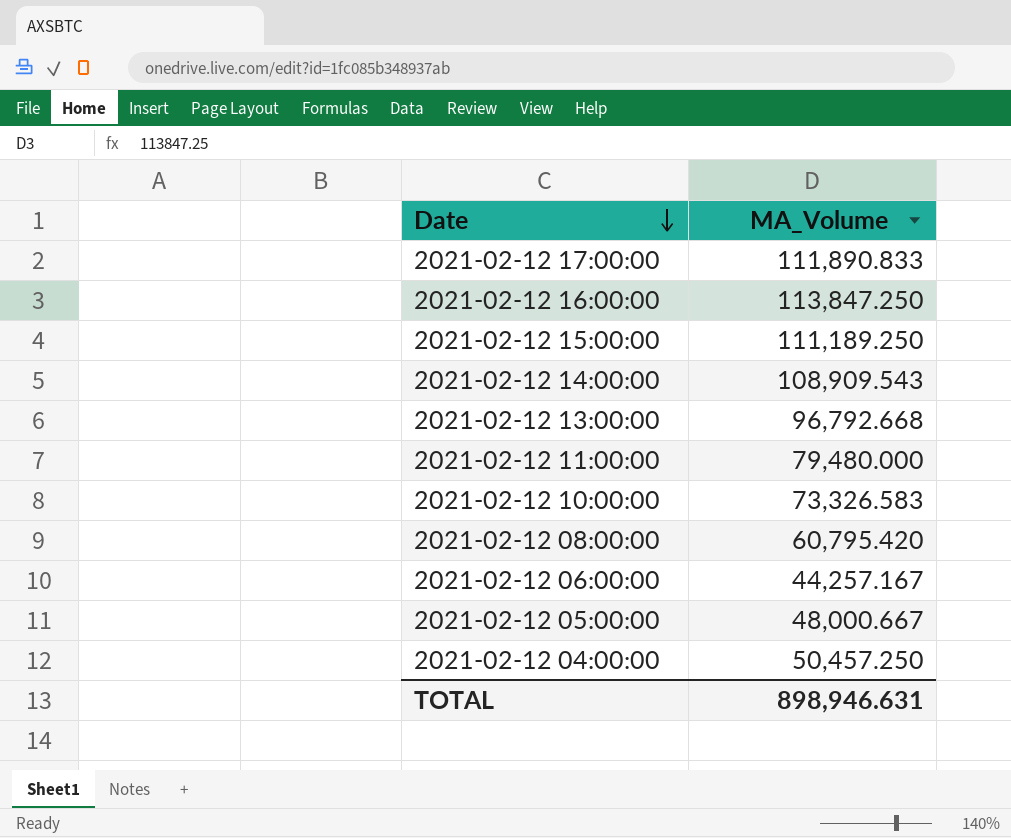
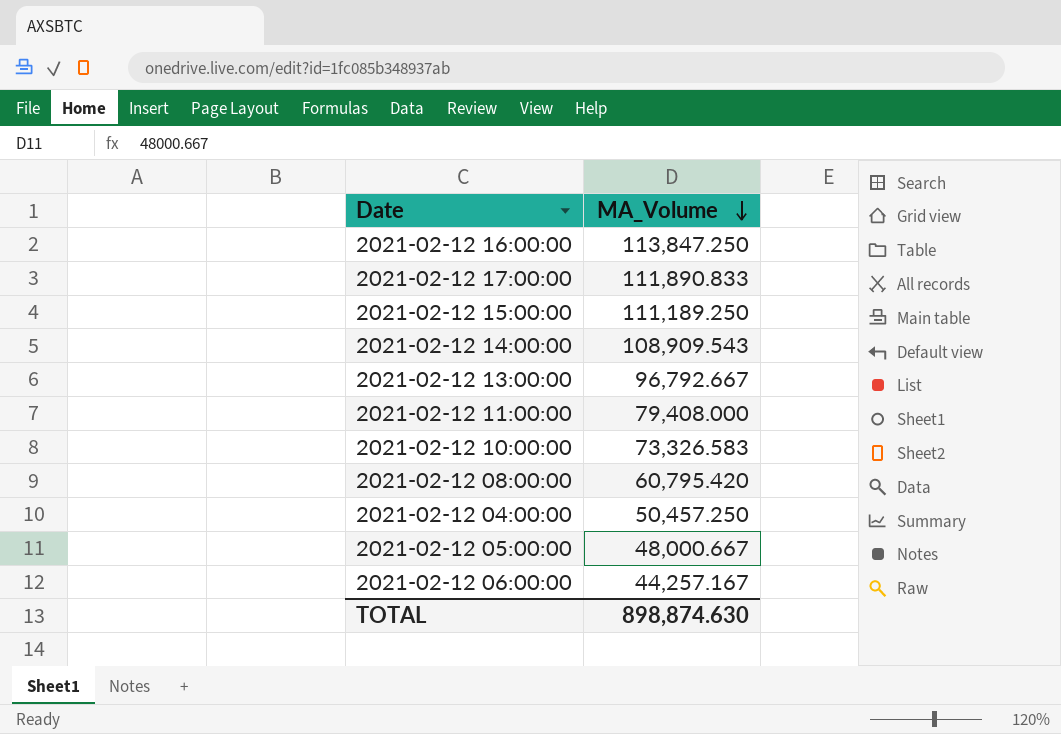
row order: Date descending -> MA_Volume descending
2021-02-12 13:00:00 | MA_Volume: 96,792.668 -> 96,792.667
2021-02-12 11:00:00 | MA_Volume: 79,480.000 -> 79,408.000
TOTAL | MA_Volume: 898,946.631 -> 898,874.630

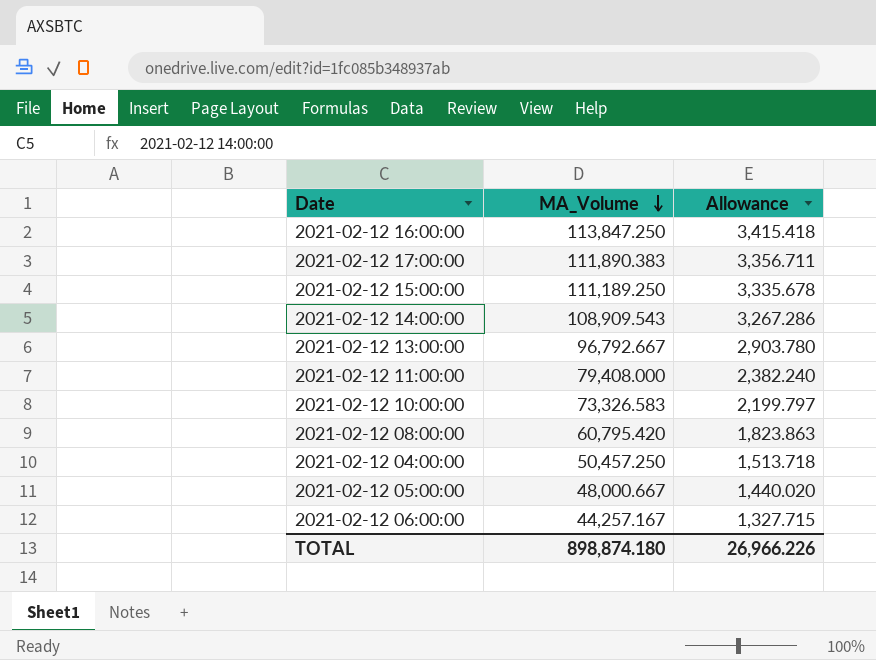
column Allowance | formula: none -> [MA_Volume] * 0.03
2021-02-12 17:00:00 | MA_Volume: 111,890.833 -> 111,890.383
TOTAL | MA_Volume: 898,874.630 -> 898,874.180

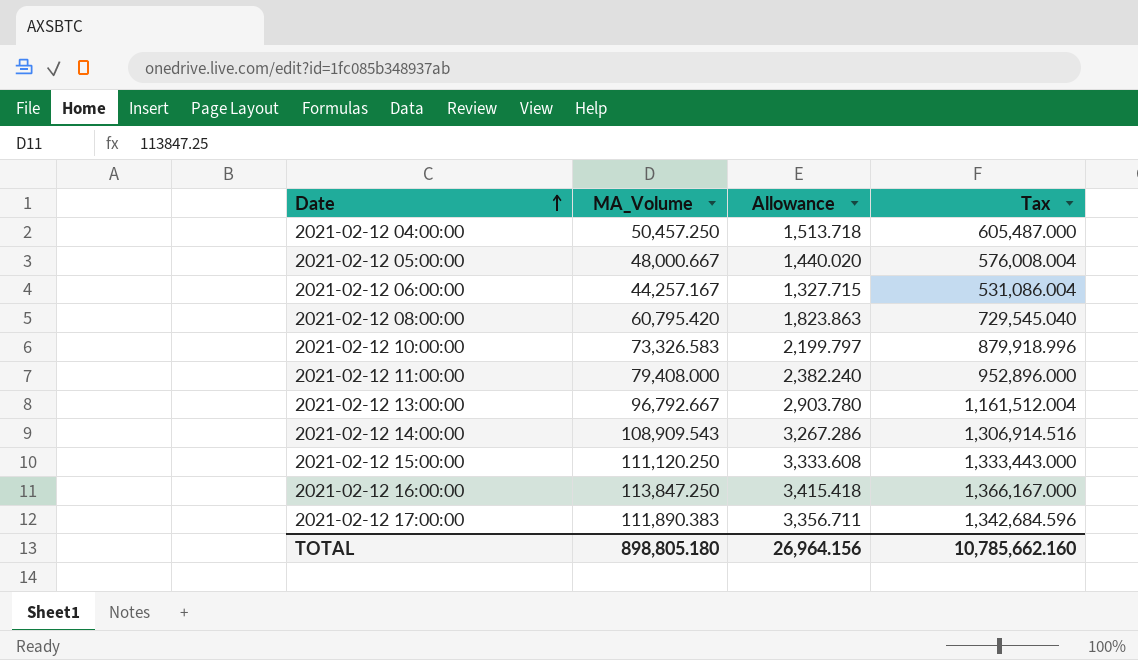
row order: MA_Volume descending -> Date ascending
column Tax | formula: none -> [MA_Volume] * 12
2021-02-12 15:00:00 | MA_Volume: 111,189.250 -> 111,120.250
2021-02-12 15:00:00 | Allowance: 3,335.678 -> 3,333.608
TOTAL | MA_Volume: 898,874.180 -> 898,805.180
TOTAL | Allowance: 26,966.226 -> 26,964.156

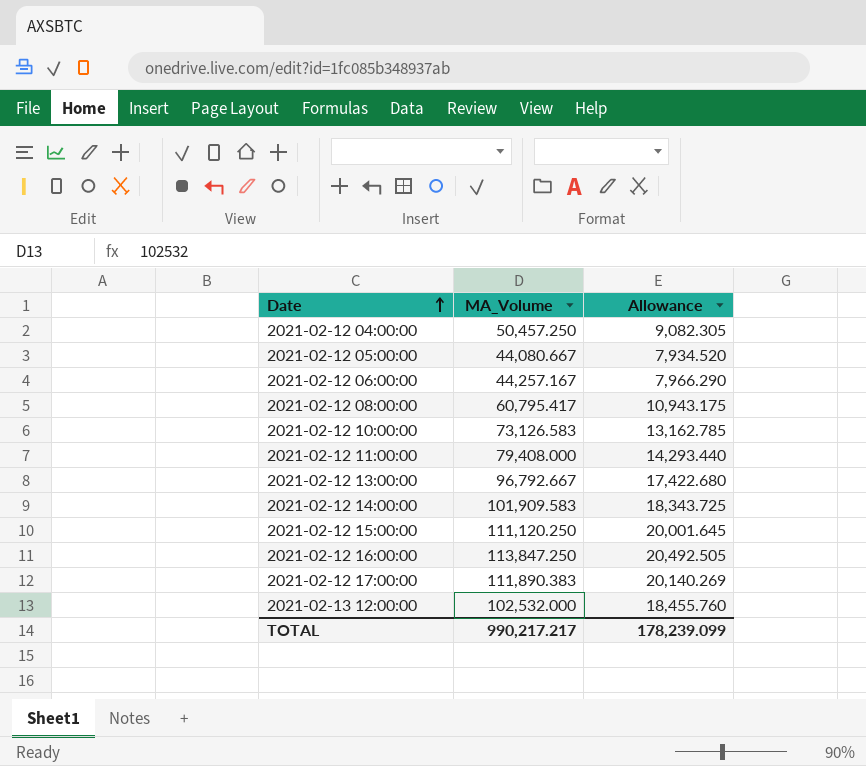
column Tax | formula: [MA_Volume] * 12 -> none
column Allowance | formula: [MA_Volume] * 0.03 -> [MA_Volume] * 0.18
2021-02-12 05:00:00 | MA_Volume: 48,000.667 -> 44,080.667
2021-02-12 08:00:00 | MA_Volume: 60,795.420 -> 60,795.417
2021-02-12 10:00:00 | MA_Volume: 73,326.583 -> 73,126.583
2021-02-12 14:00:00 | MA_Volume: 108,909.543 -> 101,909.583
row 2021-02-13 12:00:00: none -> 102,532.000 | 18,455.760
TOTAL | MA_Volume: 898,805.180 -> 990,217.217
TOTAL | Allowance: 26,964.156 -> 178,239.099

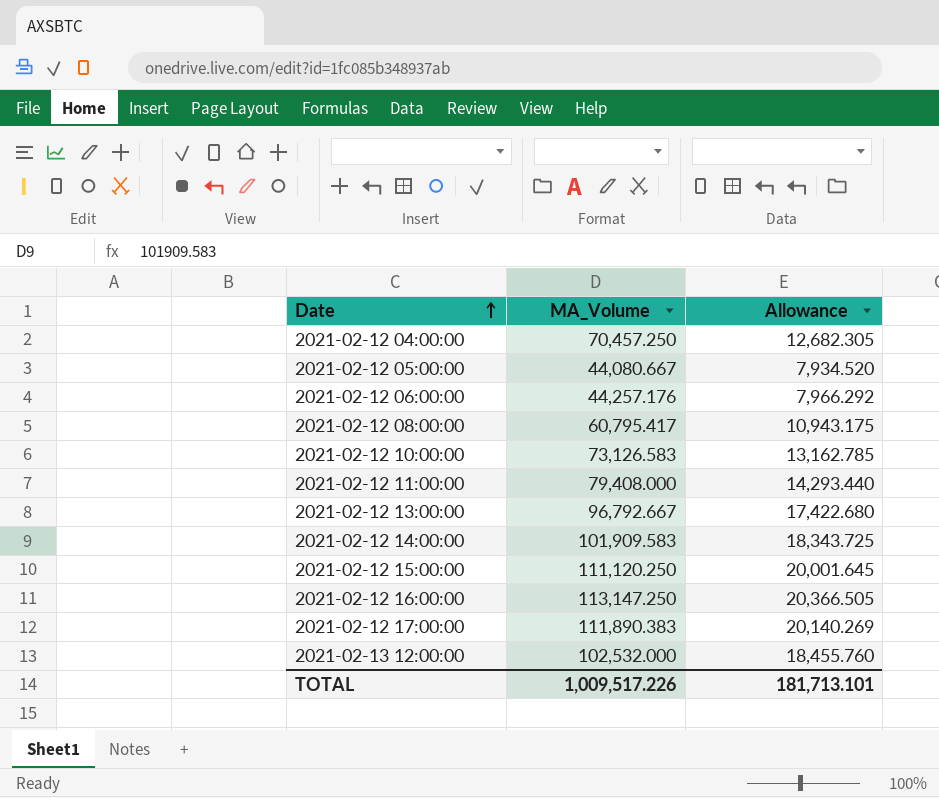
2021-02-12 04:00:00 | MA_Volume: 50,457.250 -> 70,457.250
2021-02-12 04:00:00 | Allowance: 9,082.305 -> 12,682.305
2021-02-12 06:00:00 | MA_Volume: 44,257.167 -> 44,257.176
2021-02-12 06:00:00 | Allowance: 7,966.290 -> 7,966.292
2021-02-12 16:00:00 | MA_Volume: 113,847.250 -> 113,147.250
2021-02-12 16:00:00 | Allowance: 20,492.505 -> 20,366.505
TOTAL | MA_Volume: 990,217.217 -> 1,009,517.226
TOTAL | Allowance: 178,239.099 -> 181,713.101

